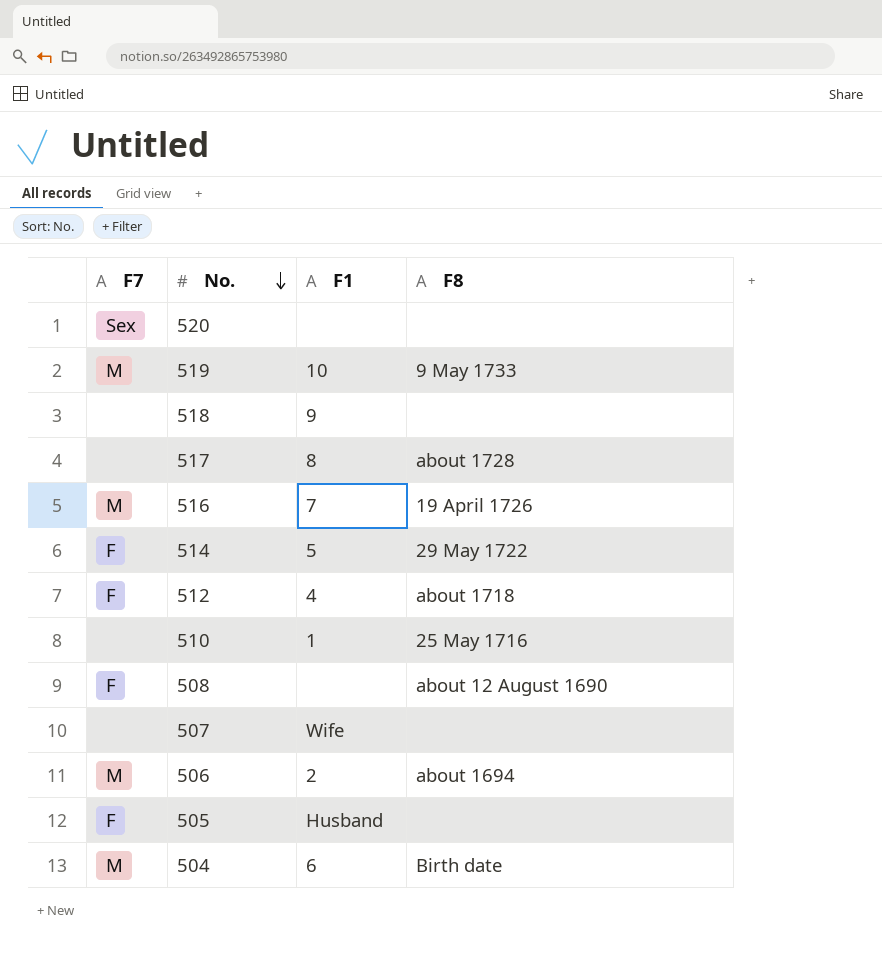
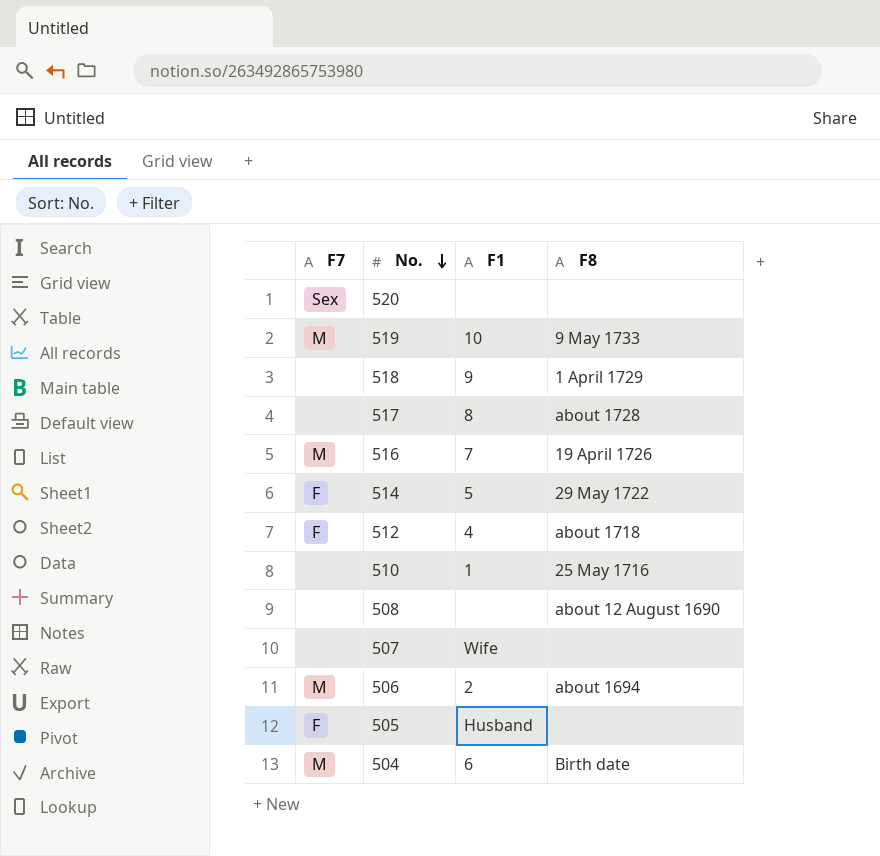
518 | F8: none -> 1 April 1729
508 | F7: F -> none

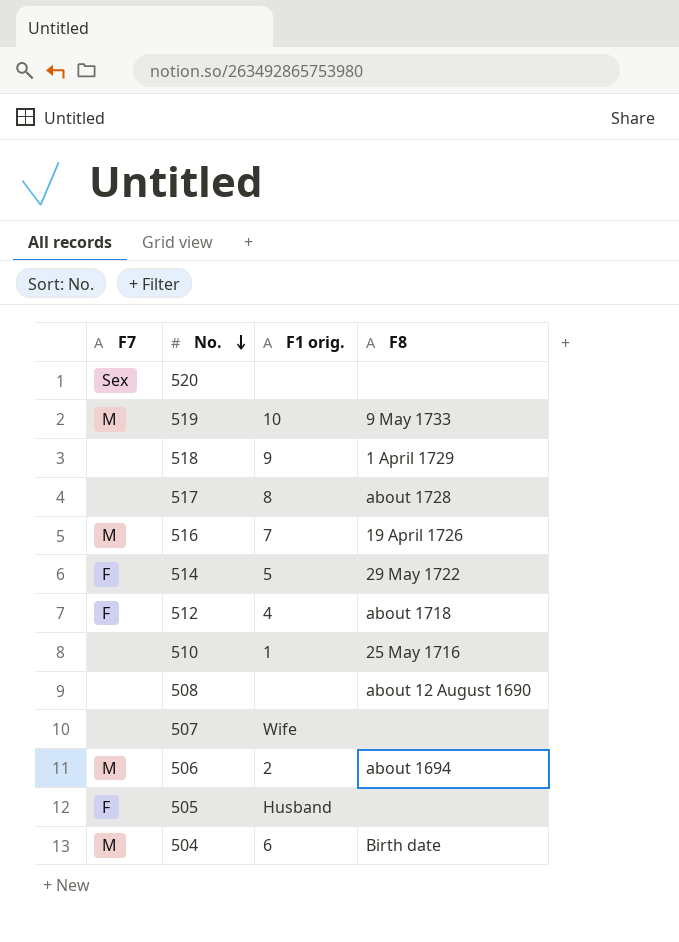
column name: F1 -> F1 orig.

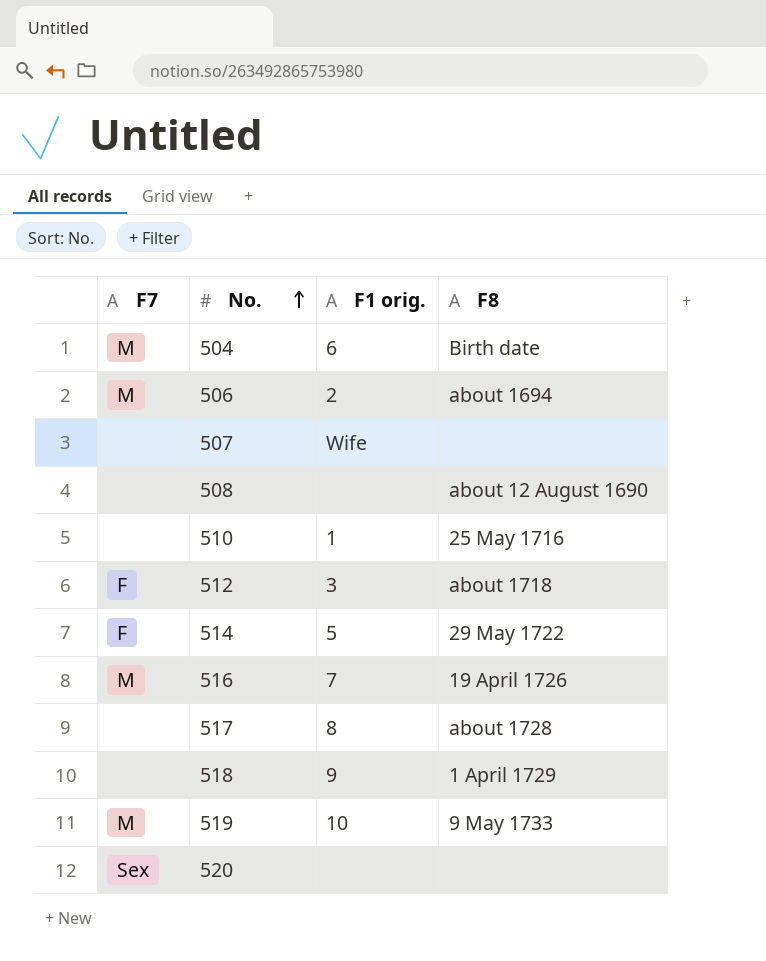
row order: No. descending -> No. ascending
row 505: F | Husband | none -> none
512 | F1 orig.: 4 -> 3

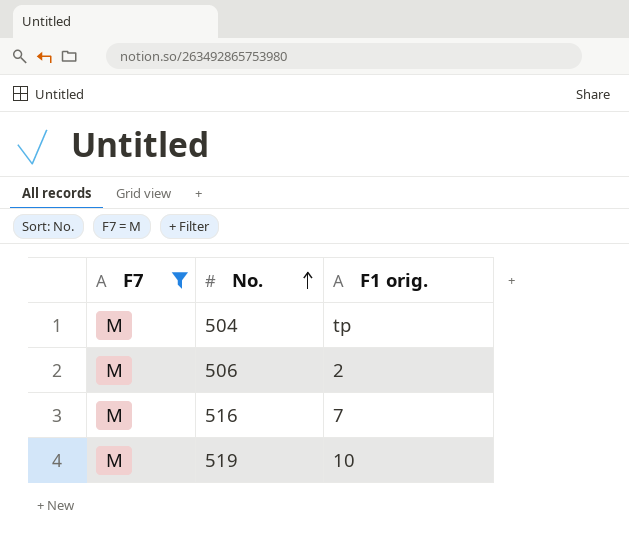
filter: none -> F7 = M
column F8 | position: 4 -> none
504 | F1 orig.: 6 -> tp

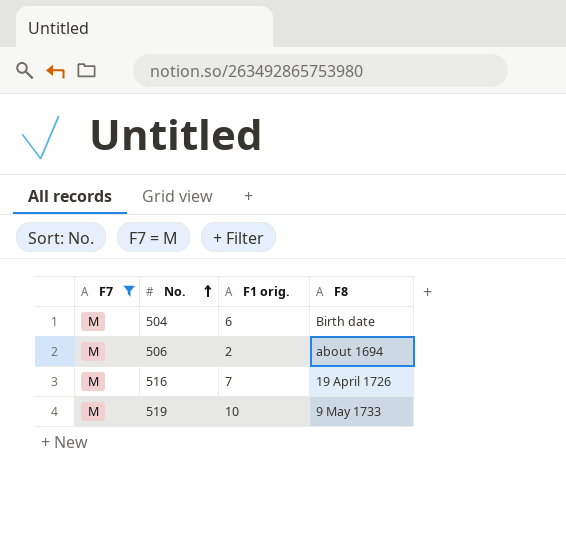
column F8 | position: none -> 4
504 | F1 orig.: tp -> 6

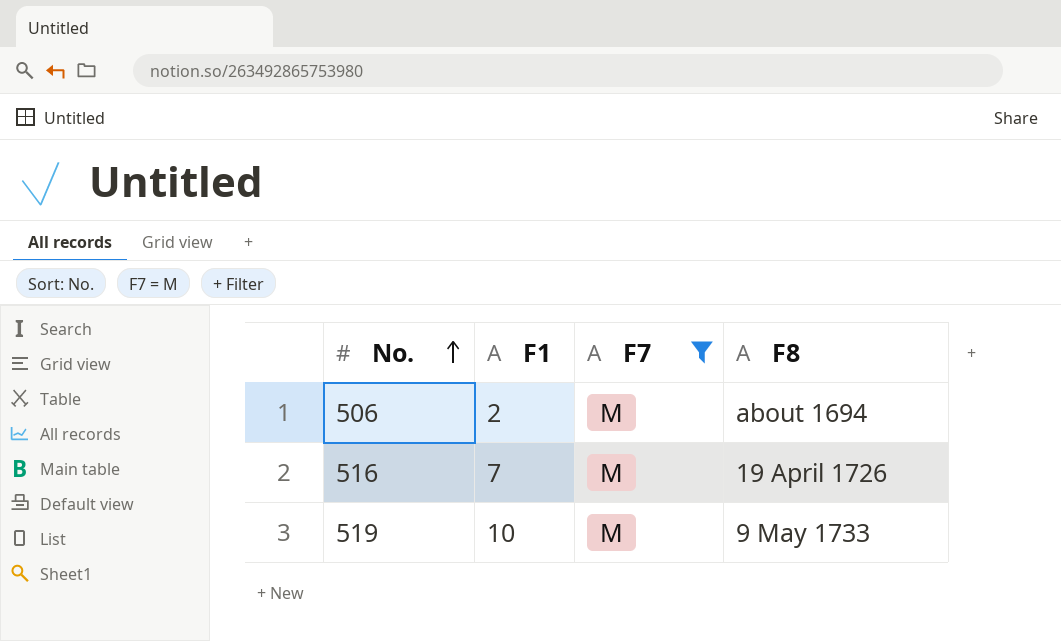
column name: F1 orig. -> F1
column F7 | position: 1 -> 3
row 504: M | 6 | Birth date -> none

